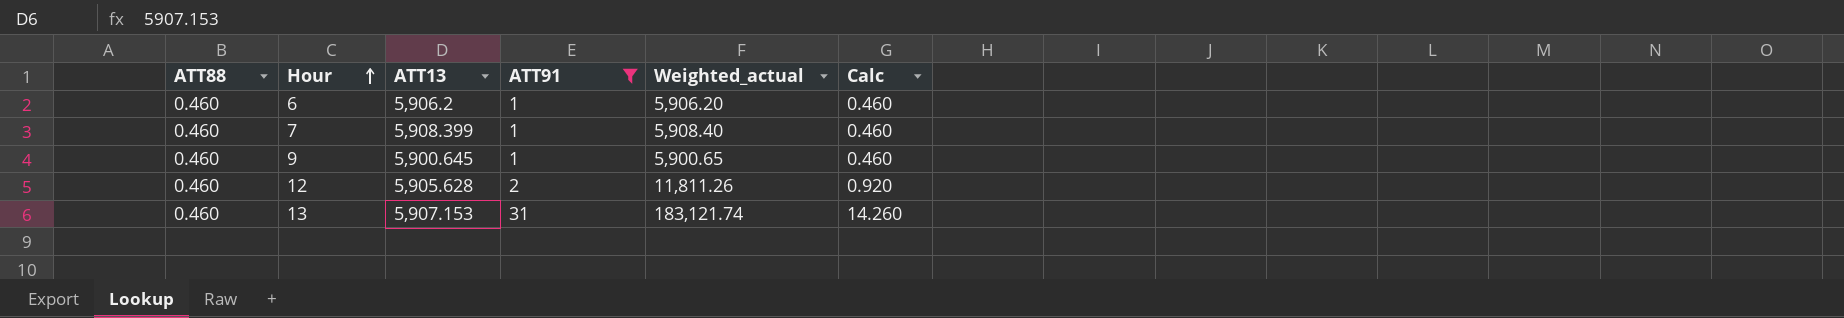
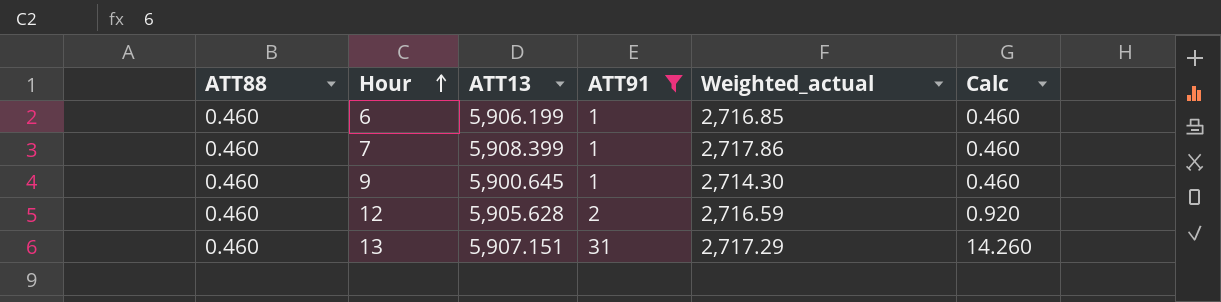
column Weighted_actual | formula: [ATT13] * [ATT91] -> [ATT88] * [ATT13]
6 | ATT13: 5,906.2 -> 5,906.199
13 | ATT13: 5,907.153 -> 5,907.151

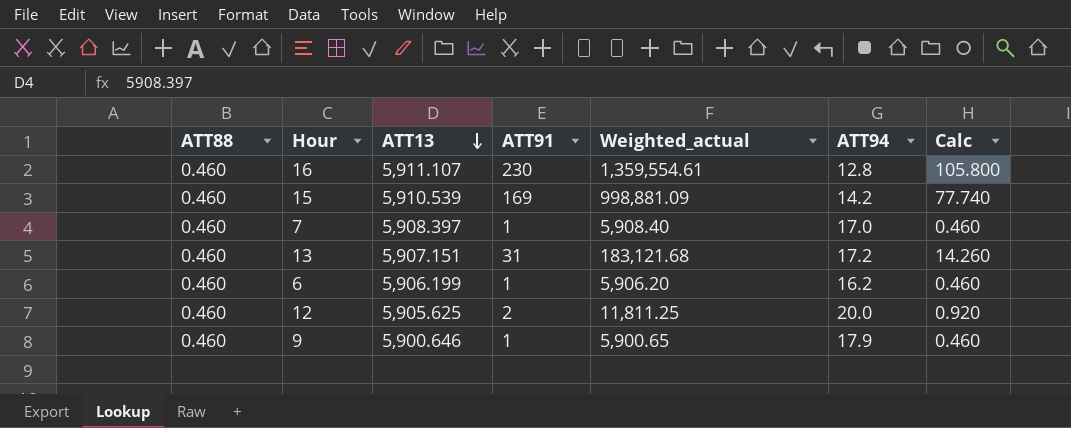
filter: ATT91 <= 31 -> none
row order: Hour ascending -> ATT13 descending
column Weighted_actual | formula: [ATT88] * [ATT13] -> [ATT13] * [ATT91]
column ATT94 | position: none -> 6
7 | ATT13: 5,908.399 -> 5,908.397
12 | ATT13: 5,905.628 -> 5,905.625
9 | ATT13: 5,900.645 -> 5,900.646

